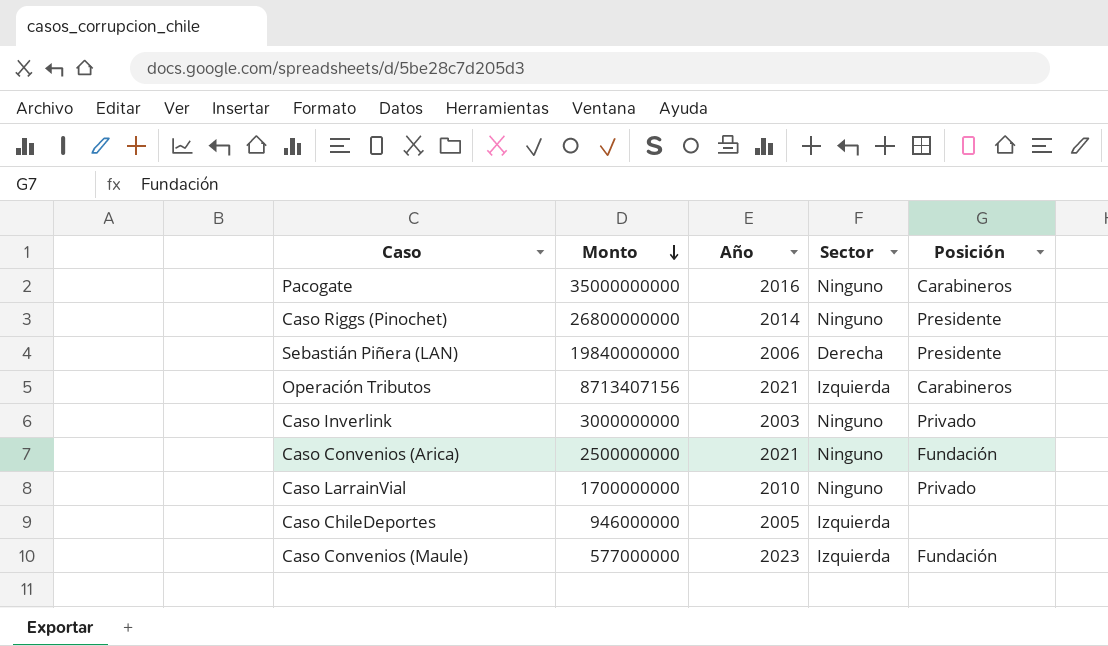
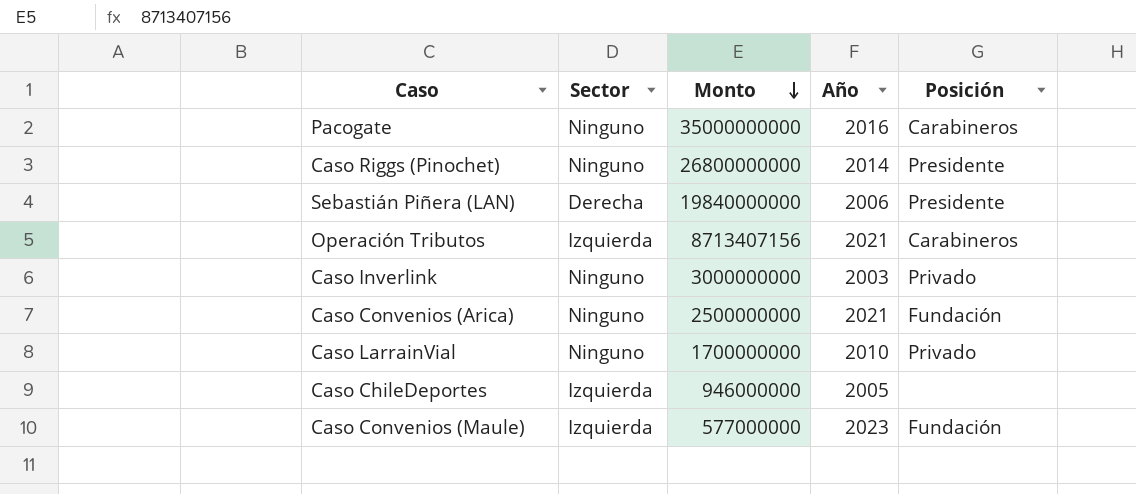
column Sector | position: 4 -> 2

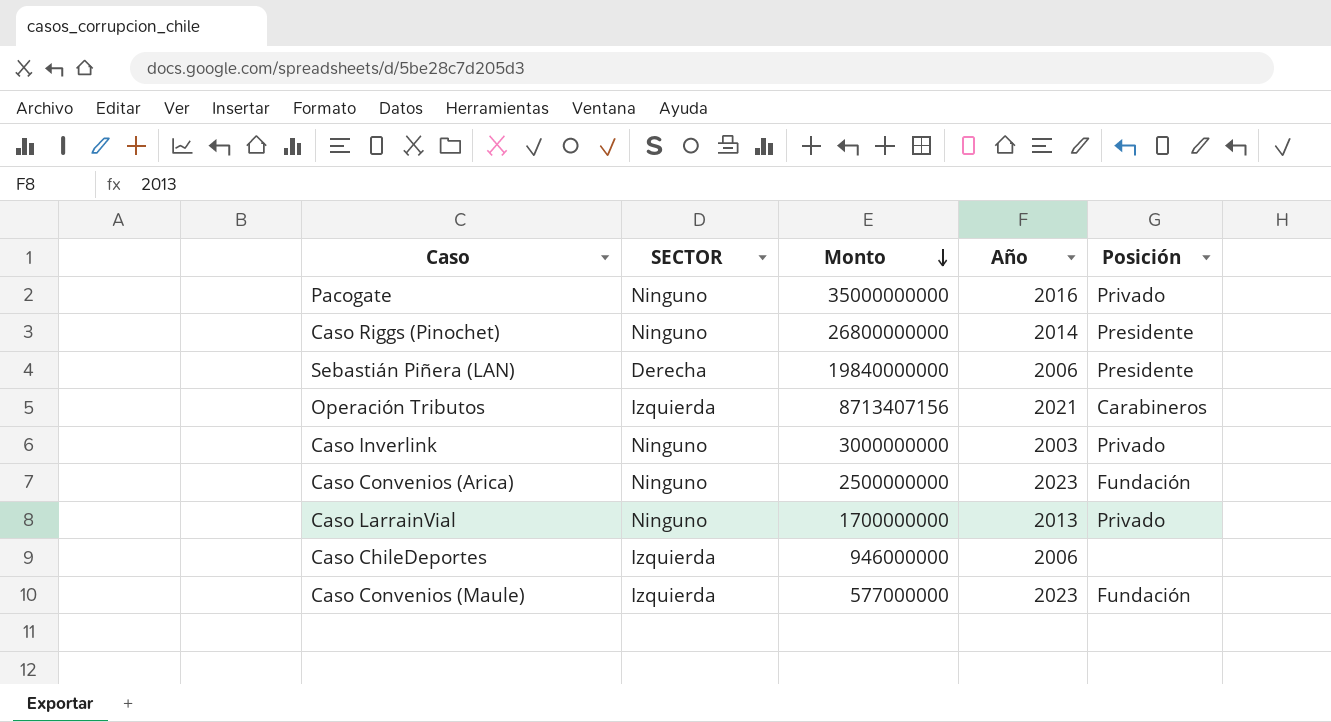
column name: Sector -> SECTOR
Pacogate | Posición: Carabineros -> Privado
Caso Convenios (Arica) | Año: 2021 -> 2023
Caso LarrainVial | Año: 2010 -> 2013
Caso ChileDeportes | Año: 2005 -> 2006

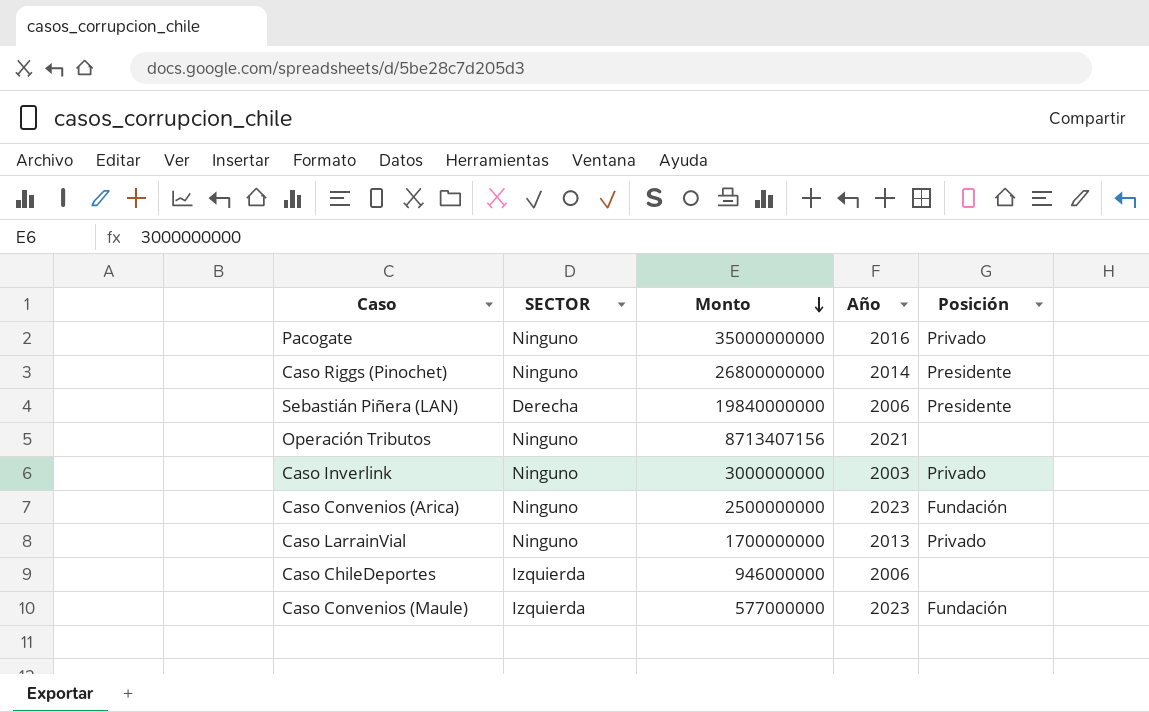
Operación Tributos | SECTOR: Izquierda -> Ninguno
Operación Tributos | Posición: Carabineros -> none

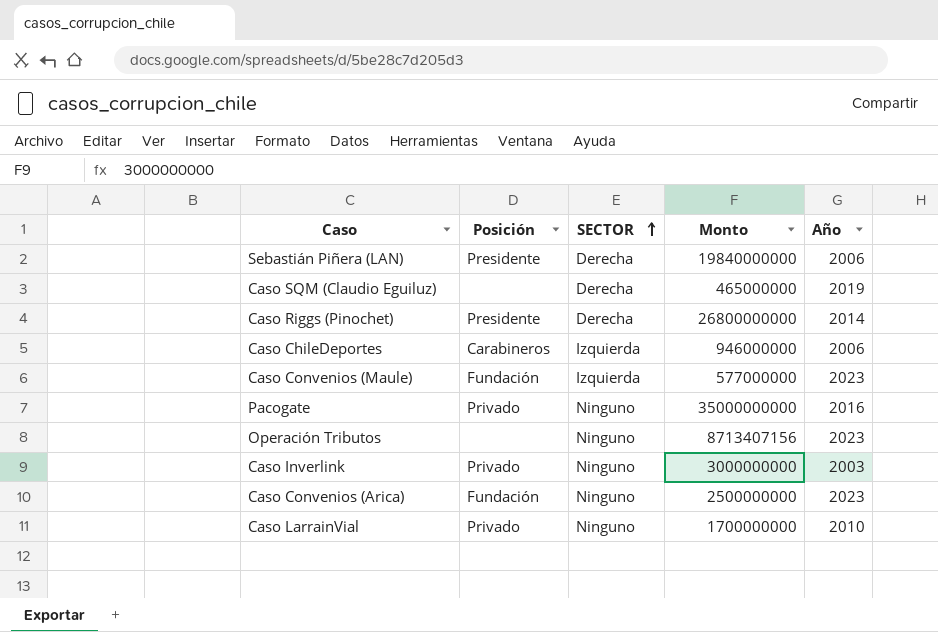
row order: Monto descending -> SECTOR ascending
column Posición | position: 5 -> 2
row Caso SQM (Claudio Eguiluz): none -> none | Derecha | 465000000 | 2019
Caso Riggs (Pinochet) | SECTOR: Ninguno -> Derecha
Caso ChileDeportes | Posición: none -> Carabineros
Operación Tributos | Año: 2021 -> 2023
Caso LarrainVial | Año: 2013 -> 2010

